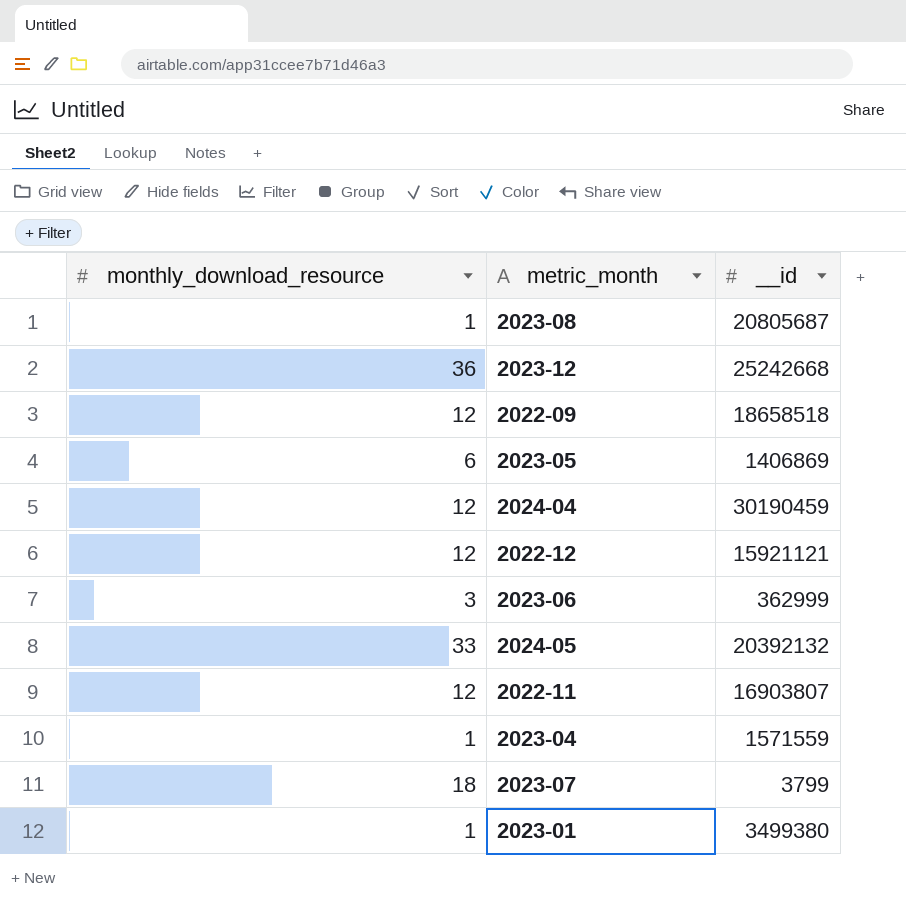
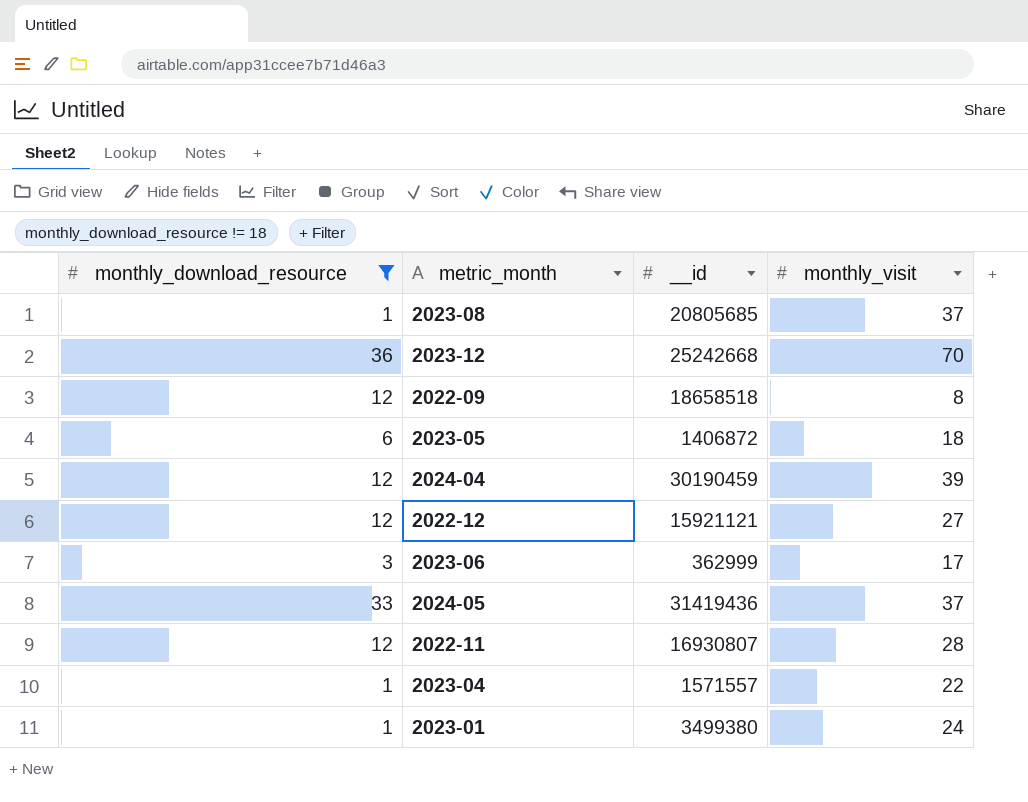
filter: none -> monthly_download_resource != 18
column monthly_visit | position: none -> 4
2023-08 | __id: 20805687 -> 20805685
2023-05 | __id: 1406869 -> 1406872
2024-05 | __id: 20392132 -> 31419436
2022-11 | __id: 16903807 -> 16930807
2023-04 | __id: 1571559 -> 1571557

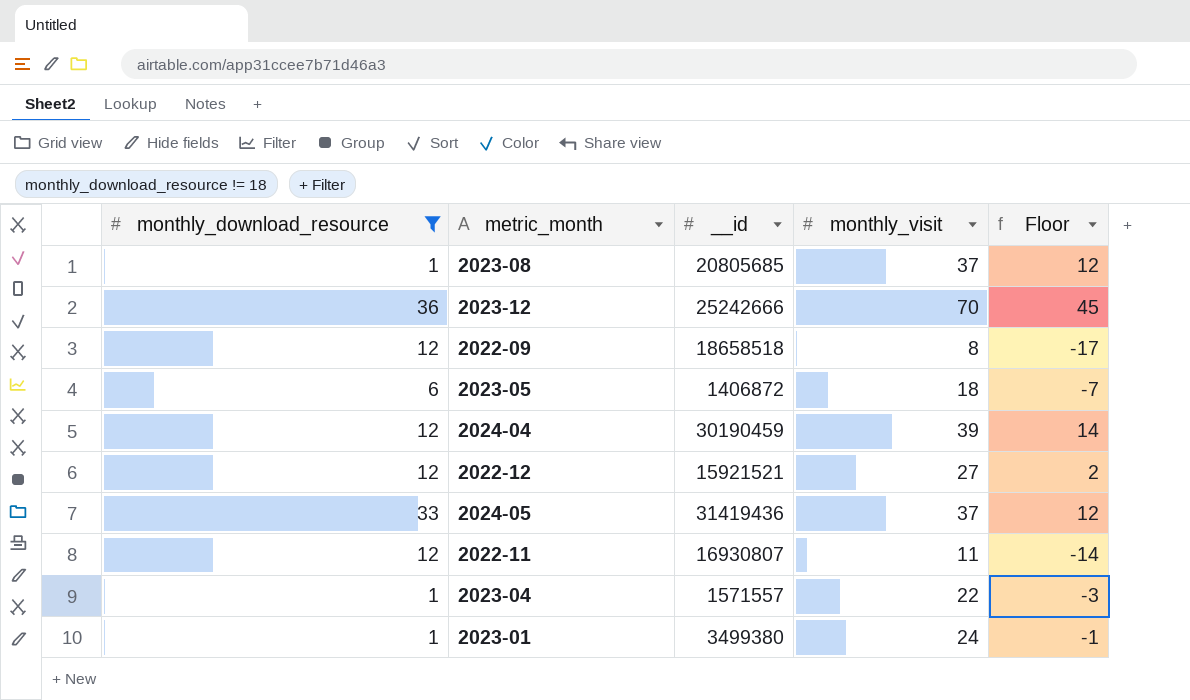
column Floor | formula: none -> [monthly_visit] - 25
row 2023-06: 3 | 362999 | 17 -> none
2023-12 | __id: 25242668 -> 25242666
2022-12 | __id: 15921121 -> 15921521
2022-11 | monthly_visit: 28 -> 11

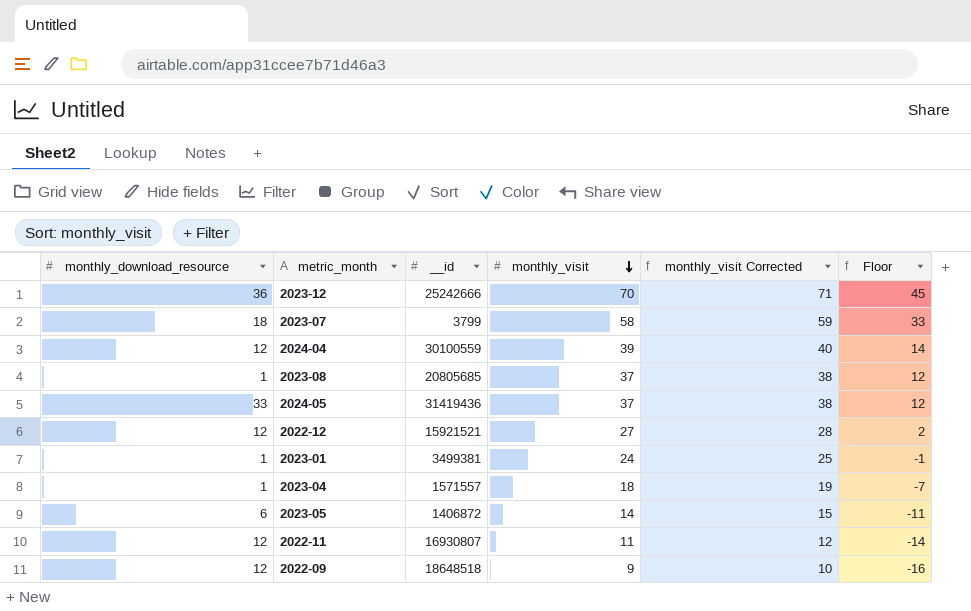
filter: monthly_download_resource != 18 -> none
row order: none -> monthly_visit descending
column monthly_visit Corrected | formula: none -> [monthly_visit] + 1
2024-04 | __id: 30190459 -> 30100559
2023-01 | __id: 3499380 -> 3499381
2023-04 | monthly_visit: 22 -> 18
2023-04 | Floor: -3 -> -7
2023-05 | monthly_visit: 18 -> 14
2023-05 | Floor: -7 -> -11
2022-09 | __id: 18658518 -> 18648518
2022-09 | monthly_visit: 8 -> 9
2022-09 | Floor: -17 -> -16

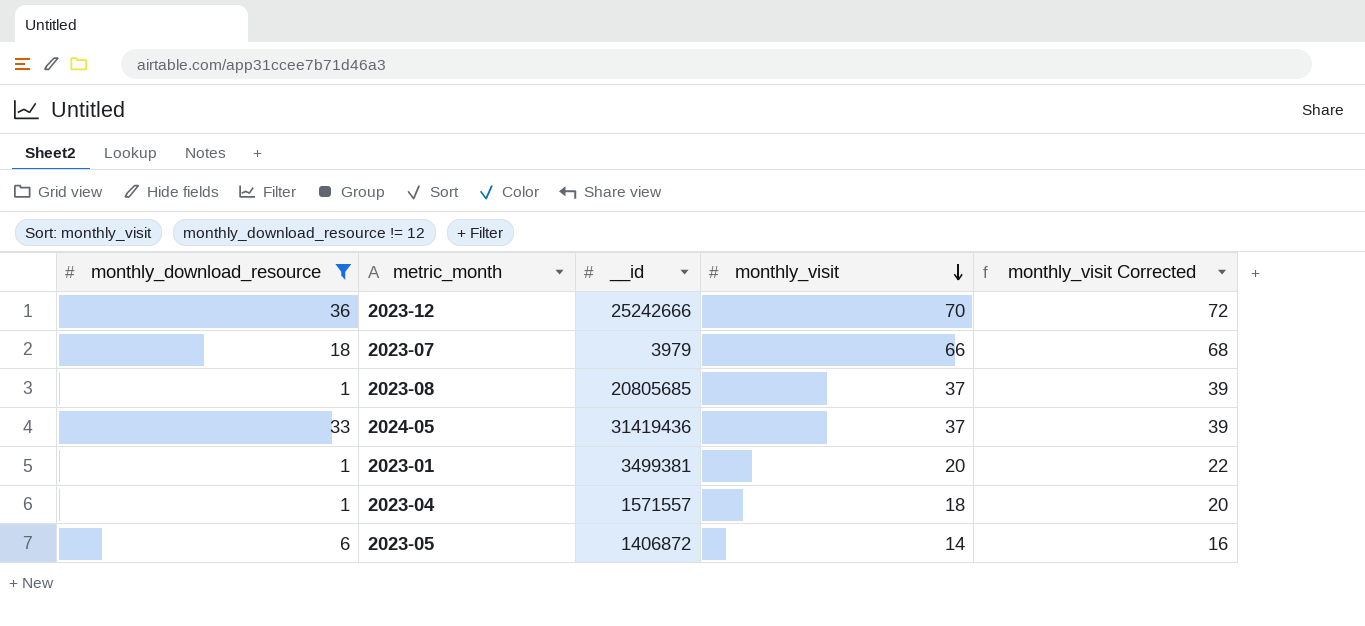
filter: none -> monthly_download_resource != 12
column Floor | formula: [monthly_visit] - 25 -> none
column monthly_visit Corrected | formula: [monthly_visit] + 1 -> [monthly_visit] + 2
2023-07 | __id: 3799 -> 3979
2023-07 | monthly_visit: 58 -> 66
2023-01 | monthly_visit: 24 -> 20

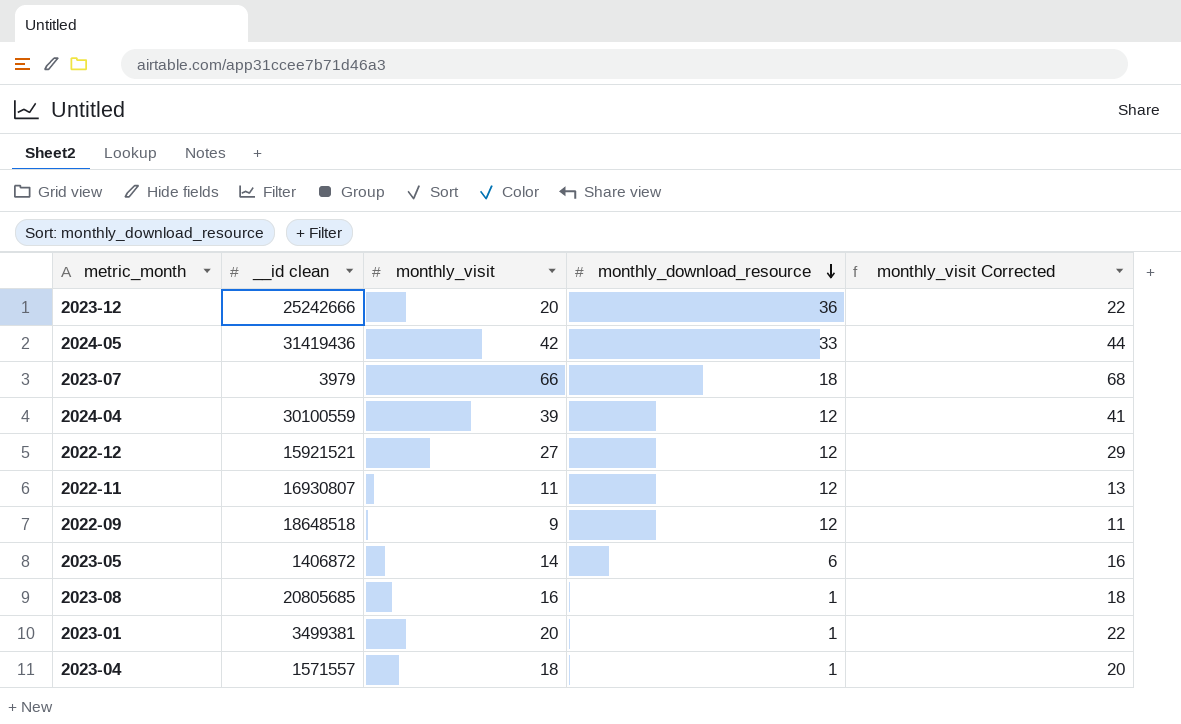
filter: monthly_download_resource != 12 -> none
row order: monthly_visit descending -> monthly_download_resource descending
column name: __id -> __id clean
column monthly_download_resource | position: 1 -> 4
2023-12 | monthly_visit: 70 -> 20
2023-12 | monthly_visit Corrected: 72 -> 22
2024-05 | monthly_visit: 37 -> 42
2024-05 | monthly_visit Corrected: 39 -> 44
2023-08 | monthly_visit: 37 -> 16
2023-08 | monthly_visit Corrected: 39 -> 18

